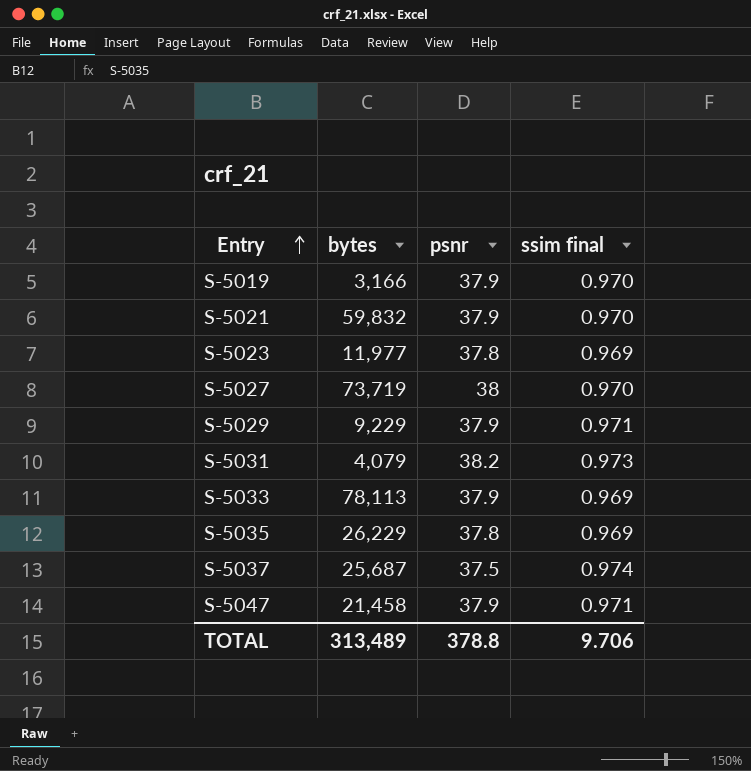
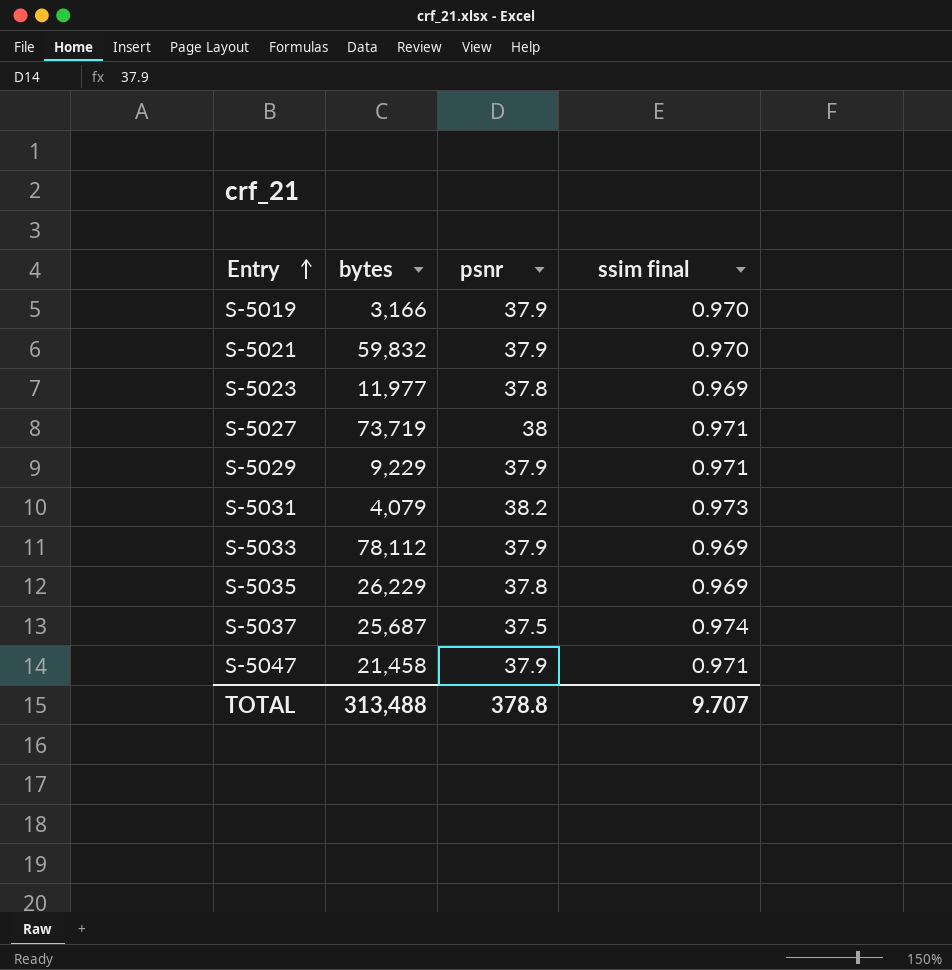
S-5027 | ssim final: 0.970 -> 0.971
S-5033 | bytes: 78,113 -> 78,112
TOTAL | bytes: 313,489 -> 313,488
TOTAL | ssim final: 9.706 -> 9.707

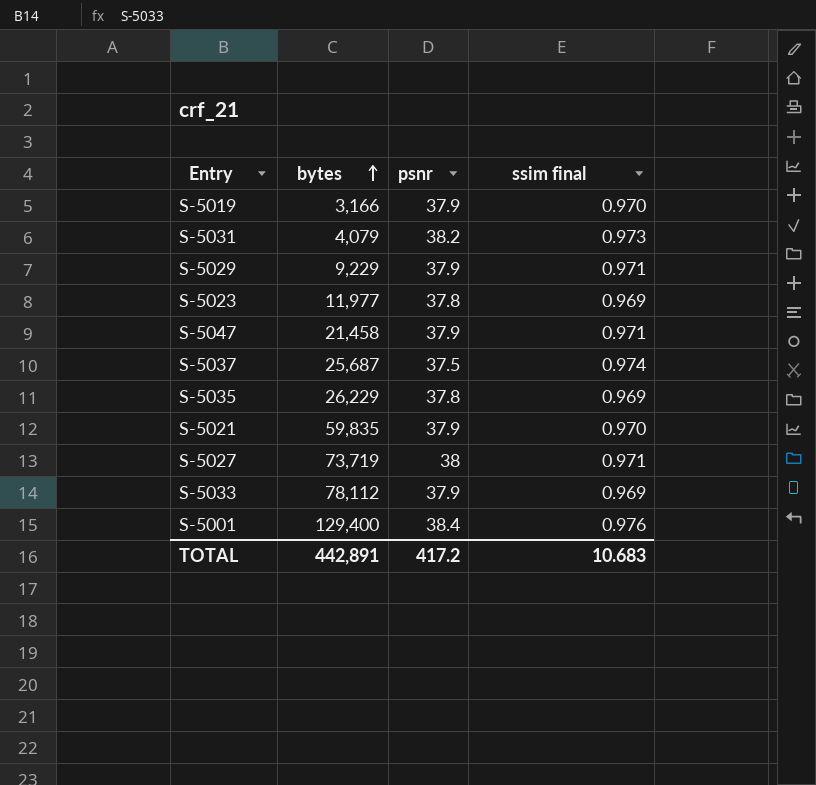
row order: Entry ascending -> bytes ascending
S-5021 | bytes: 59,832 -> 59,835
row S-5001: none -> 129,400 | 38.4 | 0.976
TOTAL | bytes: 313,488 -> 442,891
TOTAL | psnr: 378.8 -> 417.2
TOTAL | ssim final: 9.707 -> 10.683

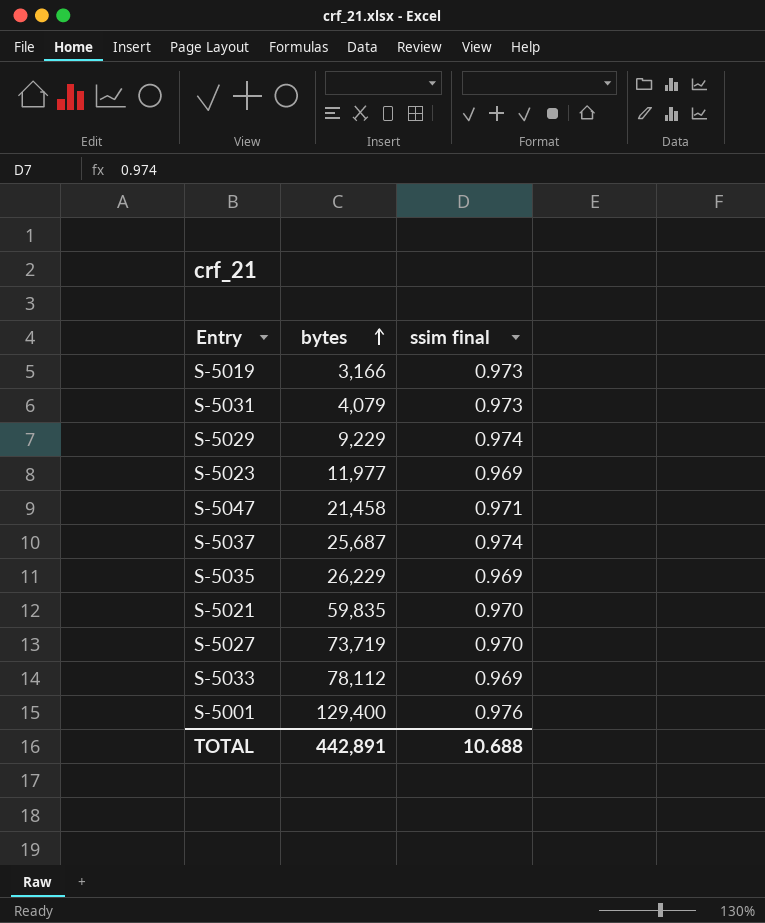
column psnr | position: 3 -> none
S-5019 | ssim final: 0.970 -> 0.973
S-5029 | ssim final: 0.971 -> 0.974
S-5027 | ssim final: 0.971 -> 0.970
TOTAL | ssim final: 10.683 -> 10.688

